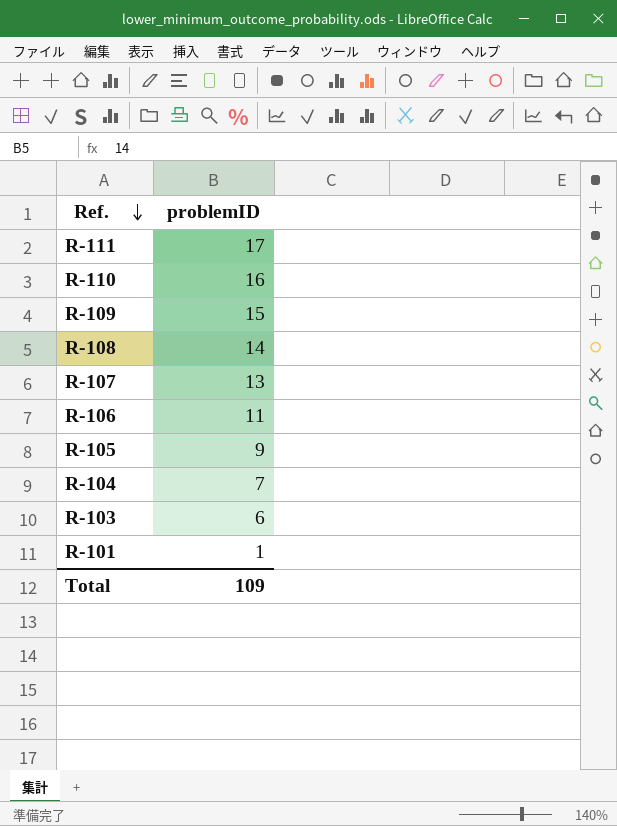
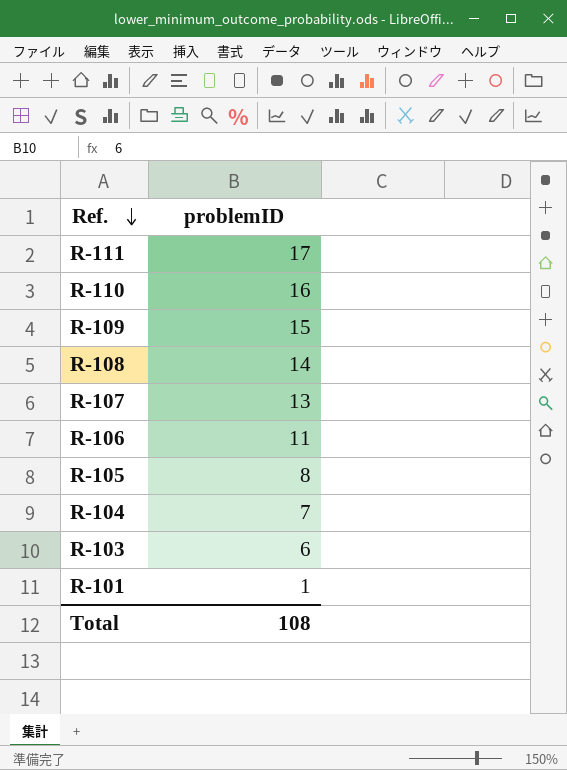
R-105 | problemID: 9 -> 8
Total | problemID: 109 -> 108

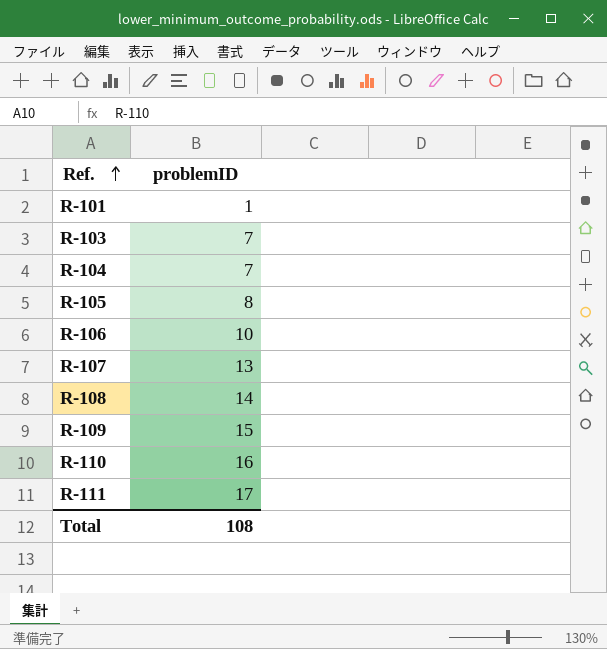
row order: Ref. descending -> Ref. ascending
R-103 | problemID: 6 -> 7
R-106 | problemID: 11 -> 10

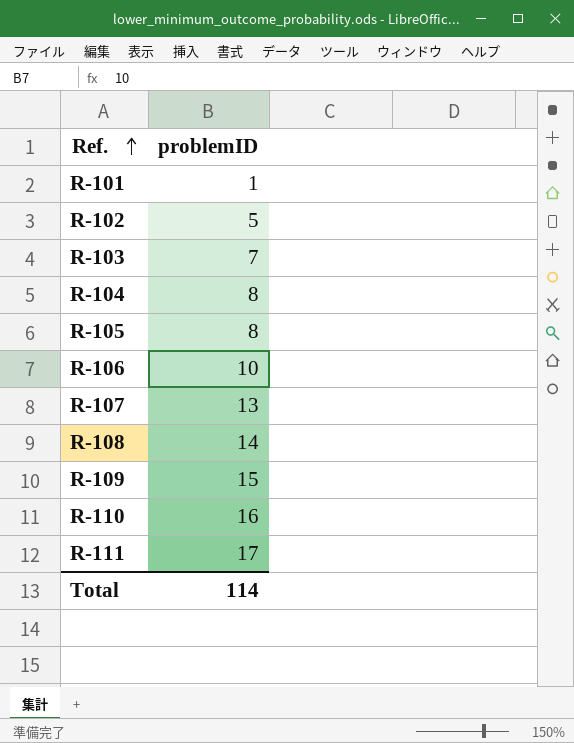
row R-102: none -> 5
R-104 | problemID: 7 -> 8
Total | problemID: 108 -> 114

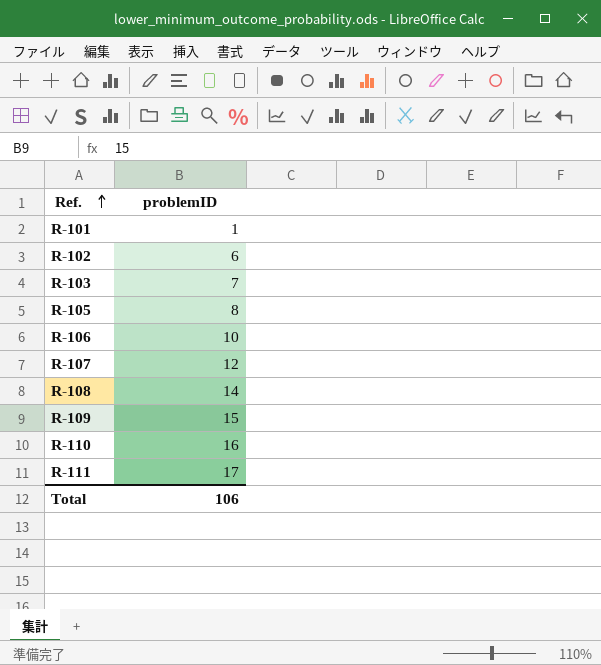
row R-104: 8 -> none
R-102 | problemID: 5 -> 6
R-107 | problemID: 13 -> 12
Total | problemID: 114 -> 106

